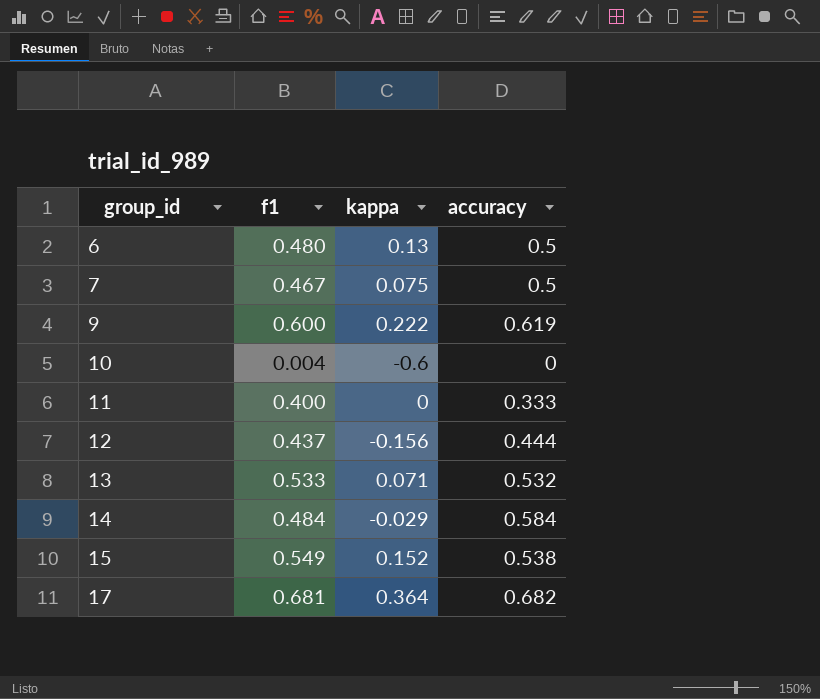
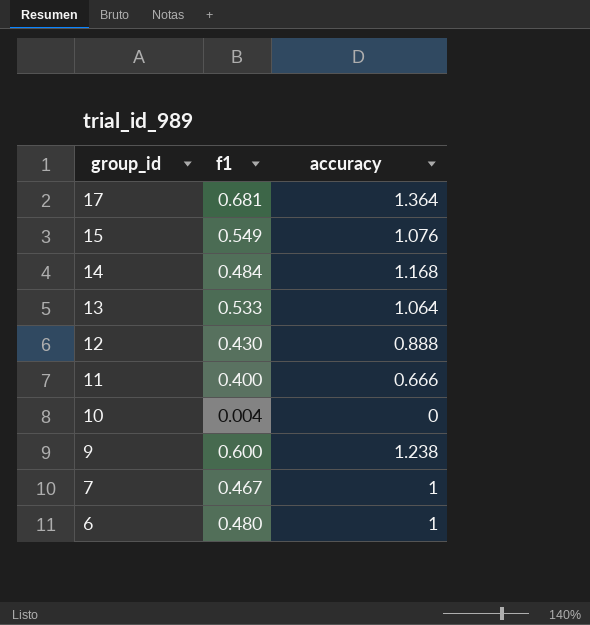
row order: group_id ascending -> group_id descending
column kappa | position: 3 -> none
17 | accuracy: 0.682 -> 1.364
15 | accuracy: 0.538 -> 1.076
14 | accuracy: 0.584 -> 1.168
13 | accuracy: 0.532 -> 1.064
12 | f1: 0.437 -> 0.430
12 | accuracy: 0.444 -> 0.888
11 | accuracy: 0.333 -> 0.666
9 | accuracy: 0.619 -> 1.238
7 | accuracy: 0.5 -> 1
6 | accuracy: 0.5 -> 1

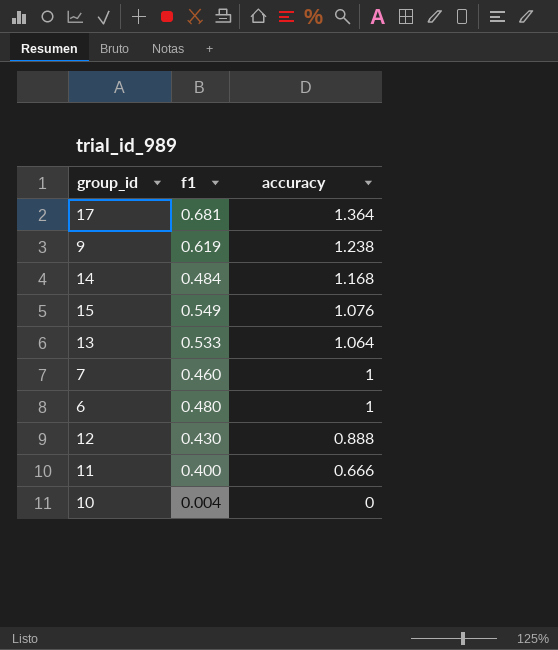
row order: group_id descending -> accuracy descending
9 | f1: 0.600 -> 0.619
7 | f1: 0.467 -> 0.460

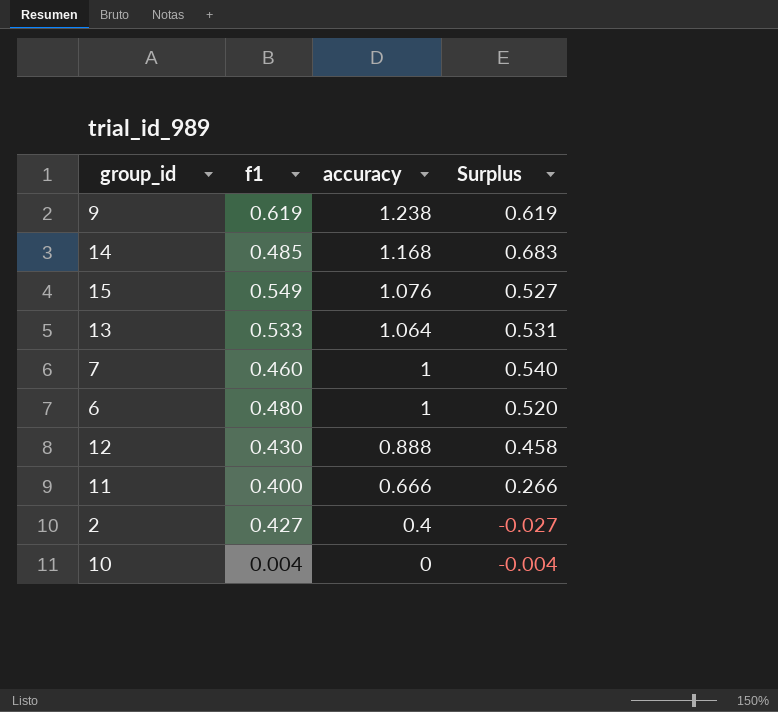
column Surplus | formula: none -> [accuracy] - [f1]
row 17: 0.681 | 1.364 -> none
14 | f1: 0.484 -> 0.485
row 2: none -> 0.427 | 0.4 | -0.027

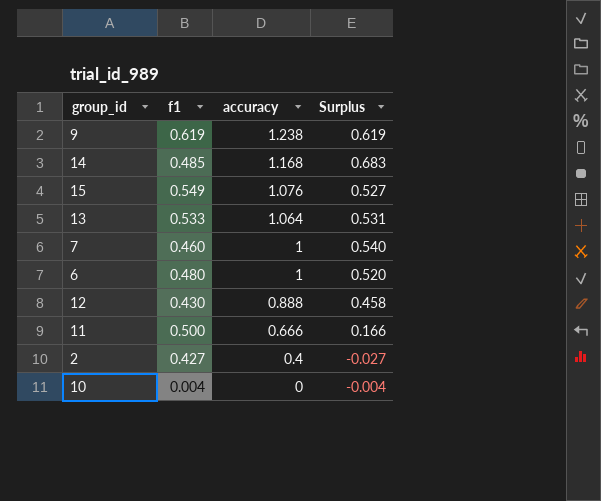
11 | f1: 0.400 -> 0.500
11 | Surplus: 0.266 -> 0.166

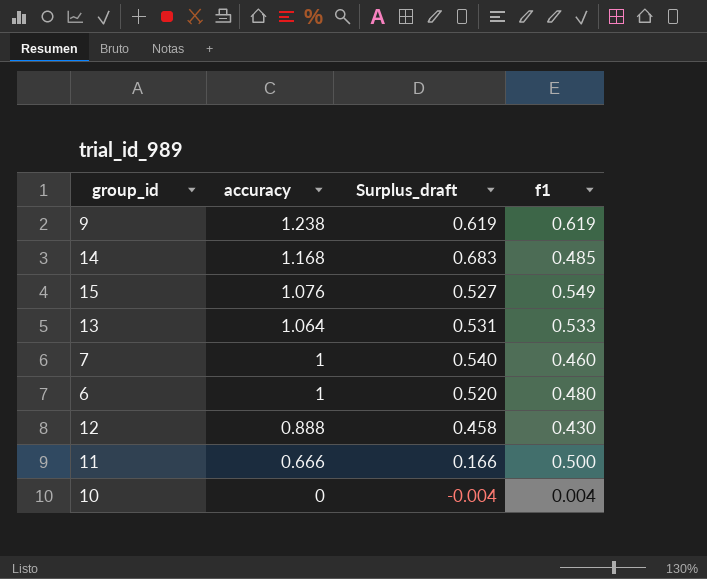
column name: Surplus -> Surplus_draft
column f1 | position: 2 -> 4
row 2: 0.427 | 0.4 | -0.027 -> none

